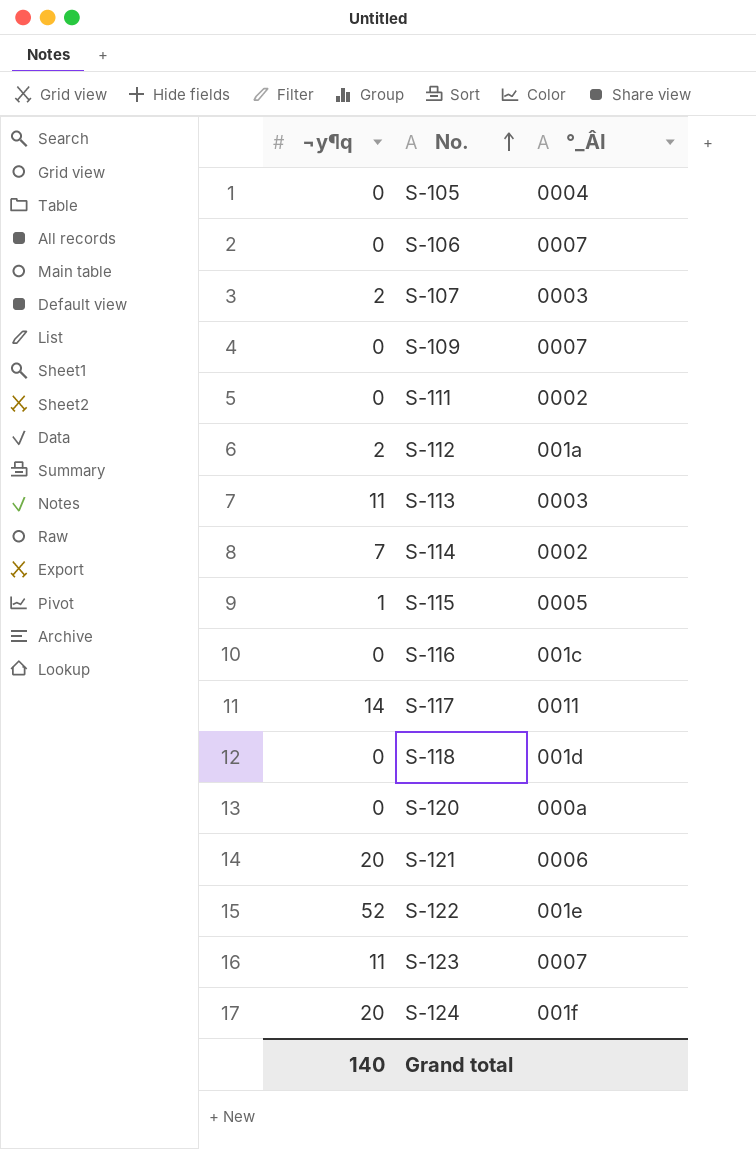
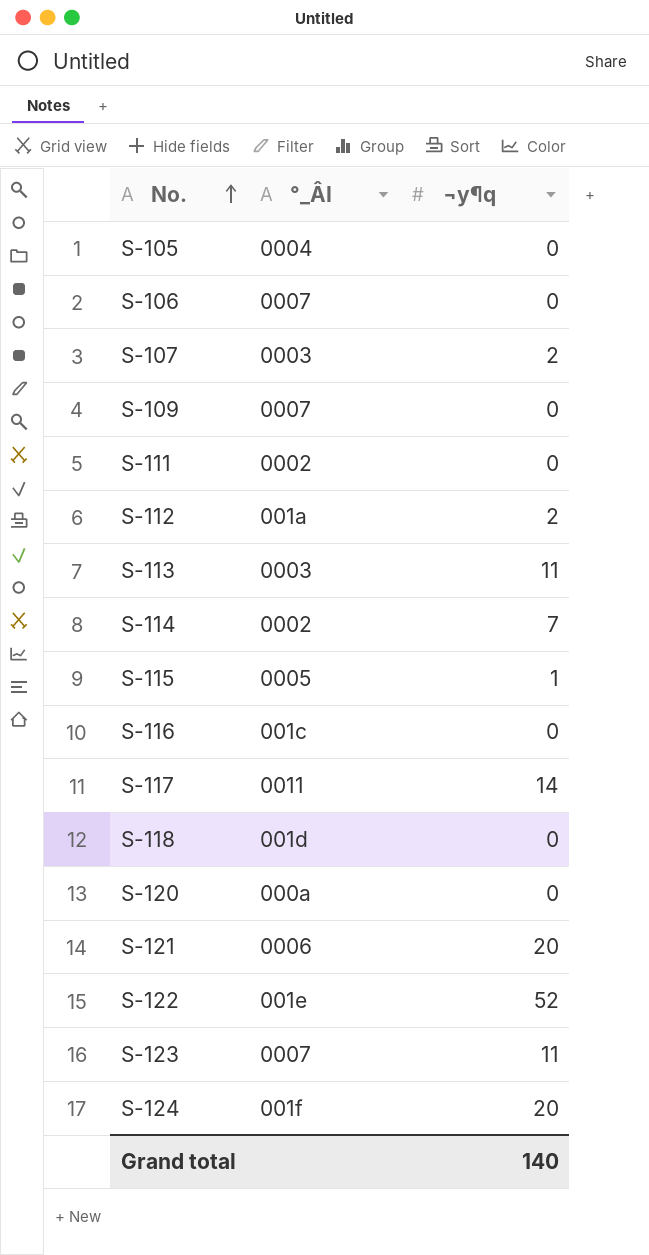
column ¬y¶q | position: 1 -> 3

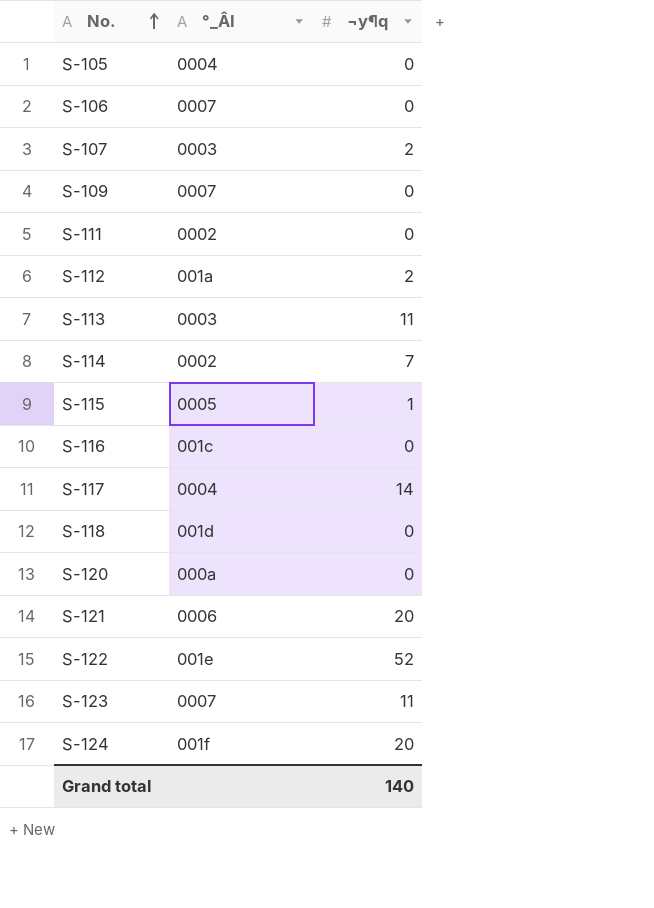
S-117 | °_ÂI: 0011 -> 0004

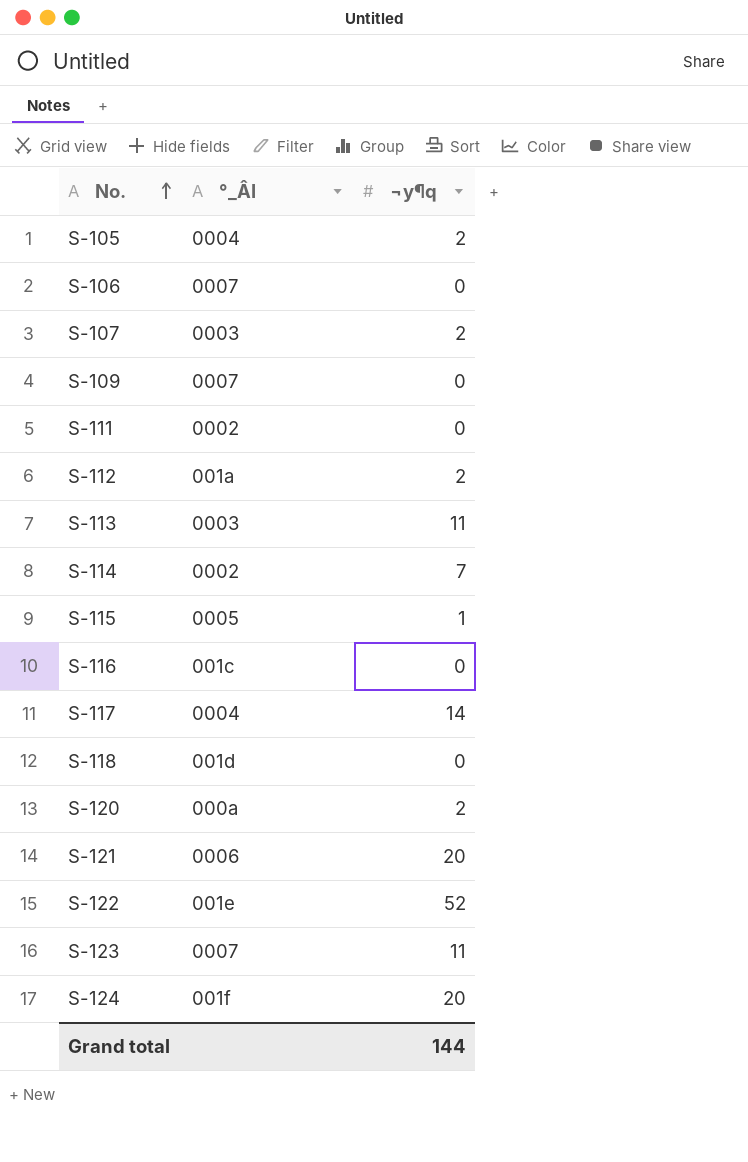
S-105 | ¬y¶q: 0 -> 2
S-120 | ¬y¶q: 0 -> 2
Grand total | ¬y¶q: 140 -> 144

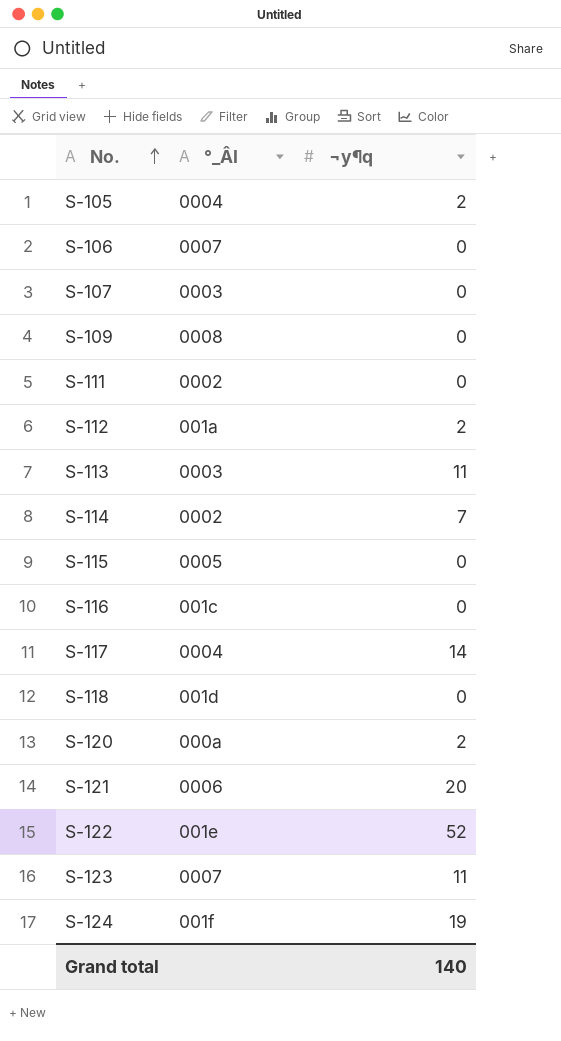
S-107 | ¬y¶q: 2 -> 0
S-109 | °_ÂI: 0007 -> 0008
S-115 | ¬y¶q: 1 -> 0
S-124 | ¬y¶q: 20 -> 19
Grand total | ¬y¶q: 144 -> 140

